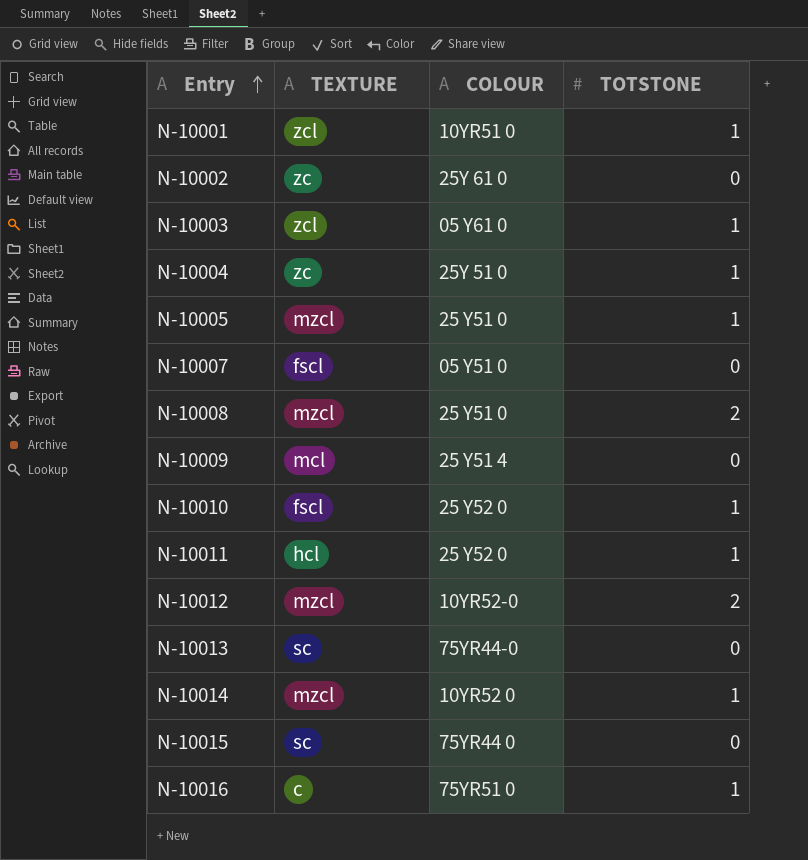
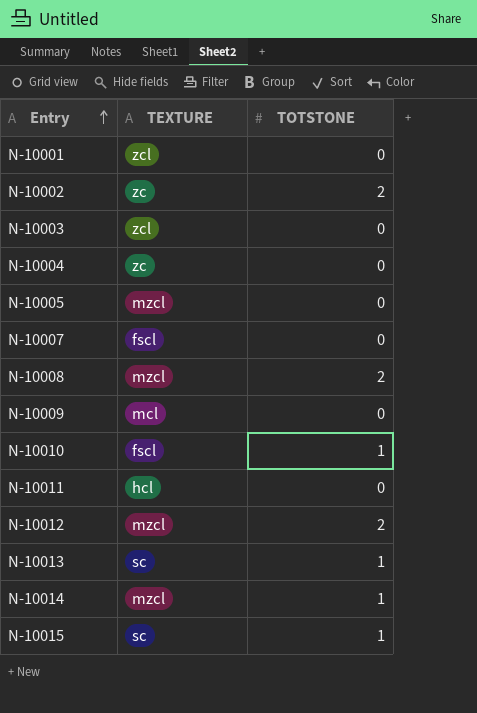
column COLOUR | position: 3 -> none
row N-10016: c | 75YR51 0 | 1 -> none
N-10001 | TOTSTONE: 1 -> 0
N-10002 | TOTSTONE: 0 -> 2
N-10003 | TOTSTONE: 1 -> 0
N-10004 | TOTSTONE: 1 -> 0
N-10005 | TOTSTONE: 1 -> 0
N-10011 | TOTSTONE: 1 -> 0
N-10013 | TOTSTONE: 0 -> 1
N-10015 | TOTSTONE: 0 -> 1

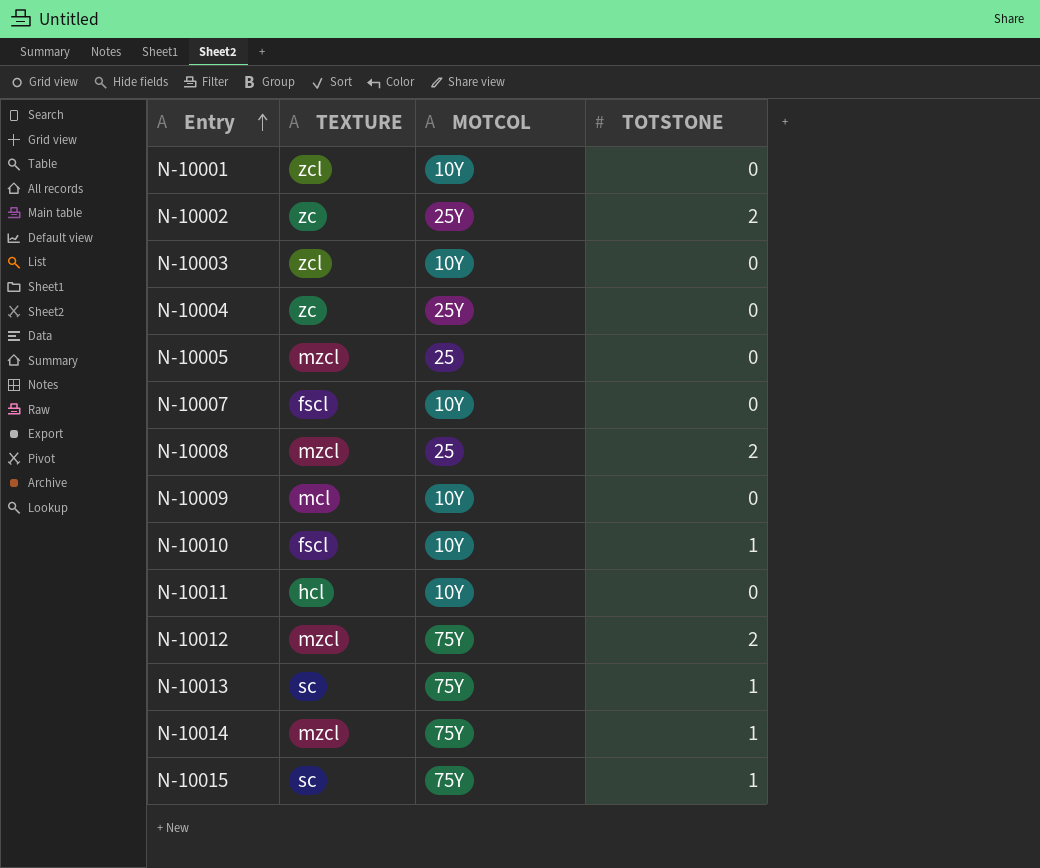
column MOTCOL | position: none -> 3

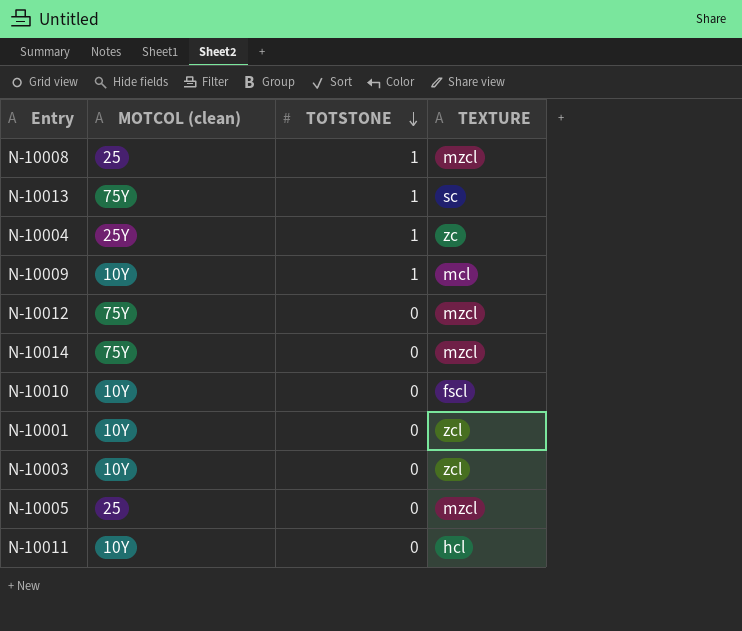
row order: Entry ascending -> TOTSTONE descending
column name: MOTCOL -> MOTCOL (clean)
column TEXTURE | position: 2 -> 4
row N-10002: zc | 25Y | 2 -> none
row N-10007: fscl | 10Y | 0 -> none
row N-10015: sc | 75Y | 1 -> none
N-10008 | TOTSTONE: 2 -> 1
N-10004 | TOTSTONE: 0 -> 1
N-10009 | TOTSTONE: 0 -> 1
N-10012 | TOTSTONE: 2 -> 0
N-10014 | TOTSTONE: 1 -> 0
N-10010 | TOTSTONE: 1 -> 0

